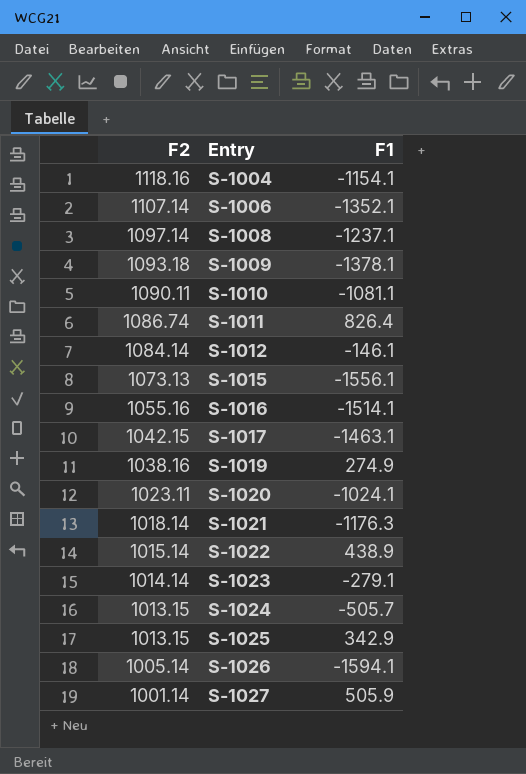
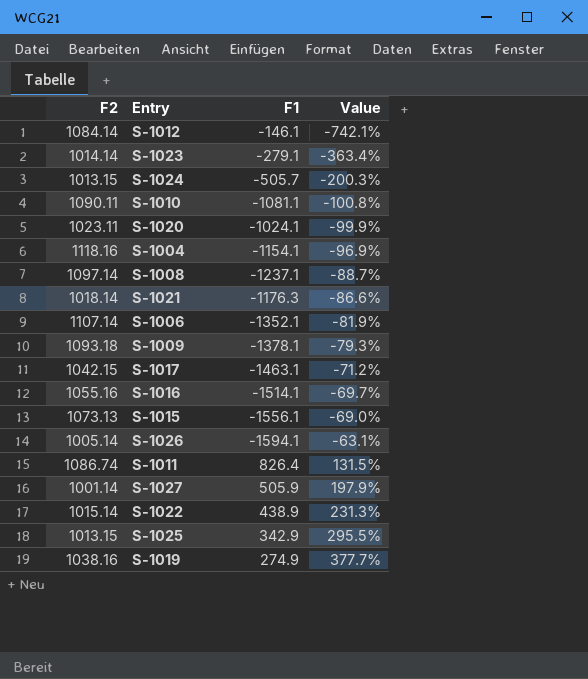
row order: F2 descending -> Value ascending
column Value | formula: none -> [F2] / [F1]

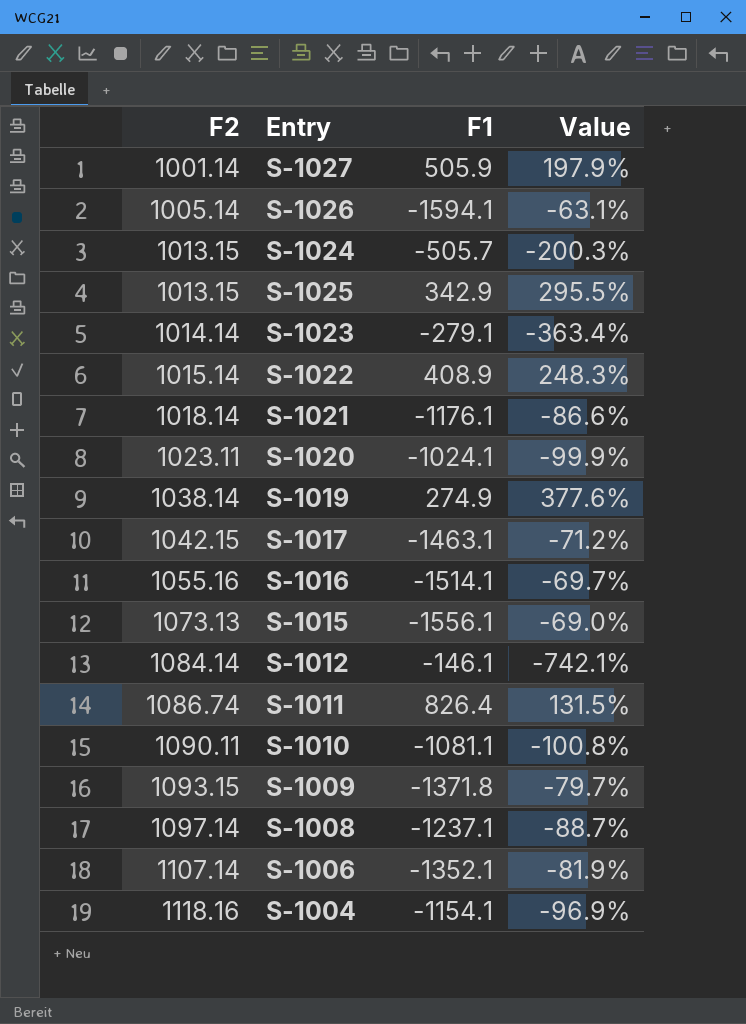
row order: Value ascending -> F2 ascending
S-1022 | F1: 438.9 -> 408.9
S-1022 | Value: 231.3% -> 248.3%
S-1021 | F1: -1176.3 -> -1176.1
S-1019 | F2: 1038.16 -> 1038.14
S-1019 | Value: 377.7% -> 377.6%
S-1009 | F2: 1093.18 -> 1093.15
S-1009 | F1: -1378.1 -> -1371.8
S-1009 | Value: -79.3% -> -79.7%

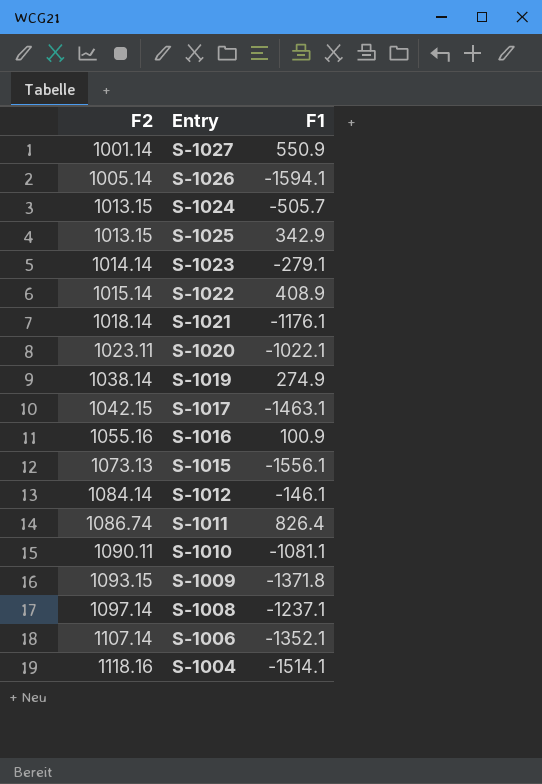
column Value | formula: [F2] / [F1] -> none
S-1027 | F1: 505.9 -> 550.9
S-1020 | F1: -1024.1 -> -1022.1
S-1016 | F1: -1514.1 -> 100.9
S-1004 | F1: -1154.1 -> -1514.1

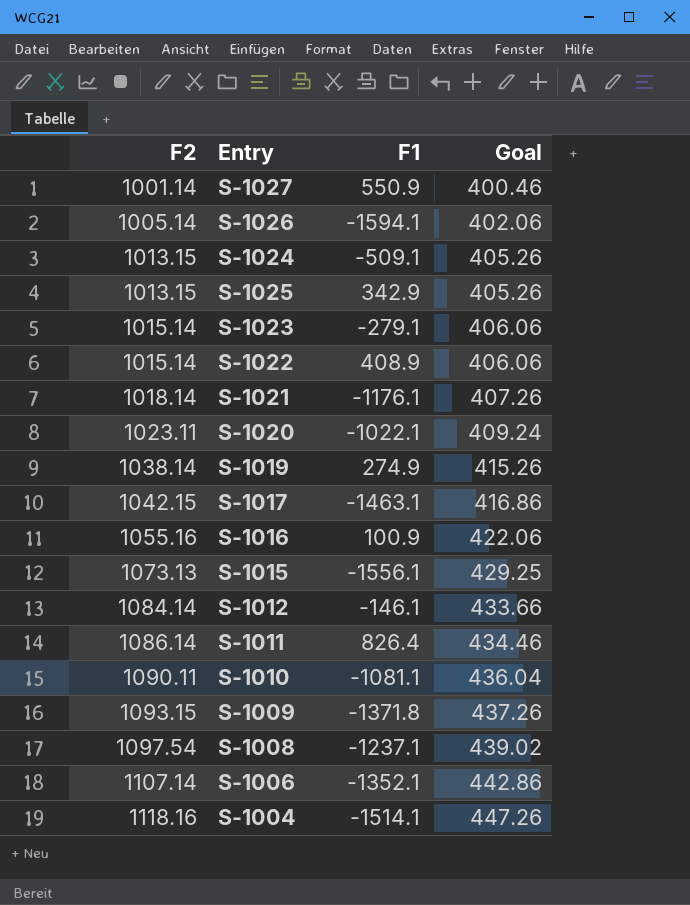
column Goal | formula: none -> [F2] * 0.4
S-1024 | F1: -505.7 -> -509.1
S-1023 | F2: 1014.14 -> 1015.14
S-1011 | F2: 1086.74 -> 1086.14
S-1008 | F2: 1097.14 -> 1097.54

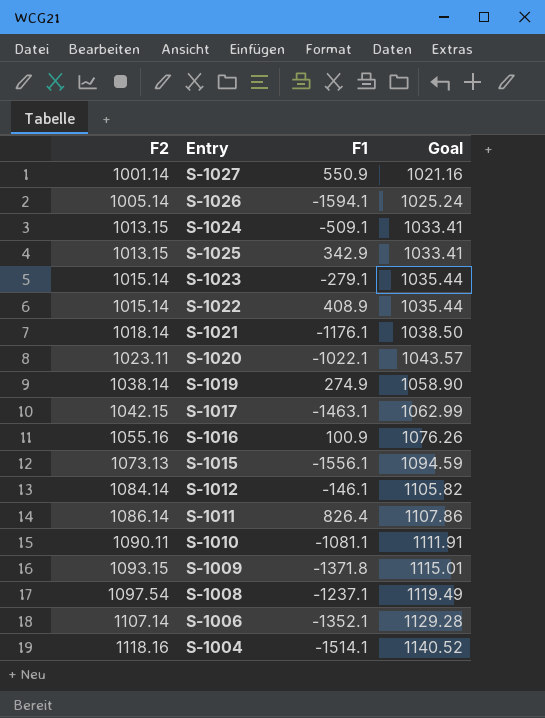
column Goal | formula: [F2] * 0.4 -> [F2] * 1.02

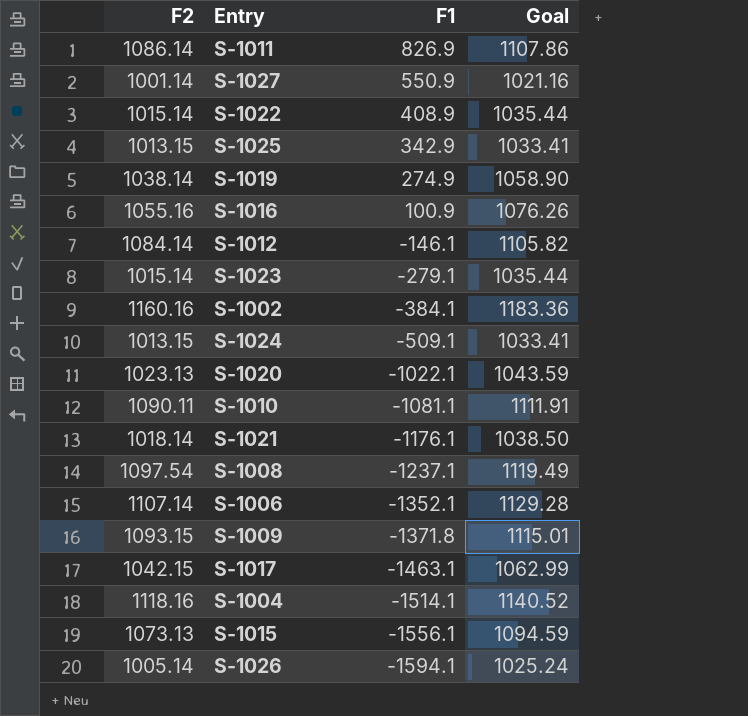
row order: F2 ascending -> F1 descending
S-1011 | F1: 826.4 -> 826.9
row S-1002: none -> 1160.16 | -384.1 | 1183.36
S-1020 | F2: 1023.11 -> 1023.13
S-1020 | Goal: 1043.57 -> 1043.59

